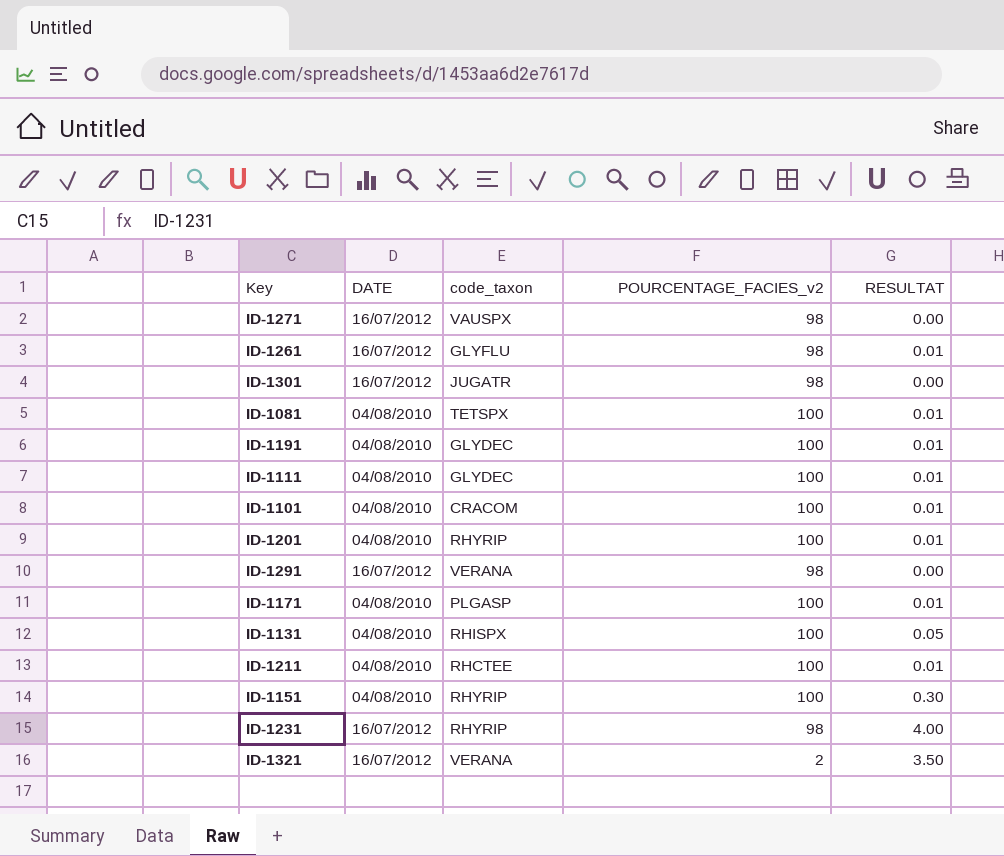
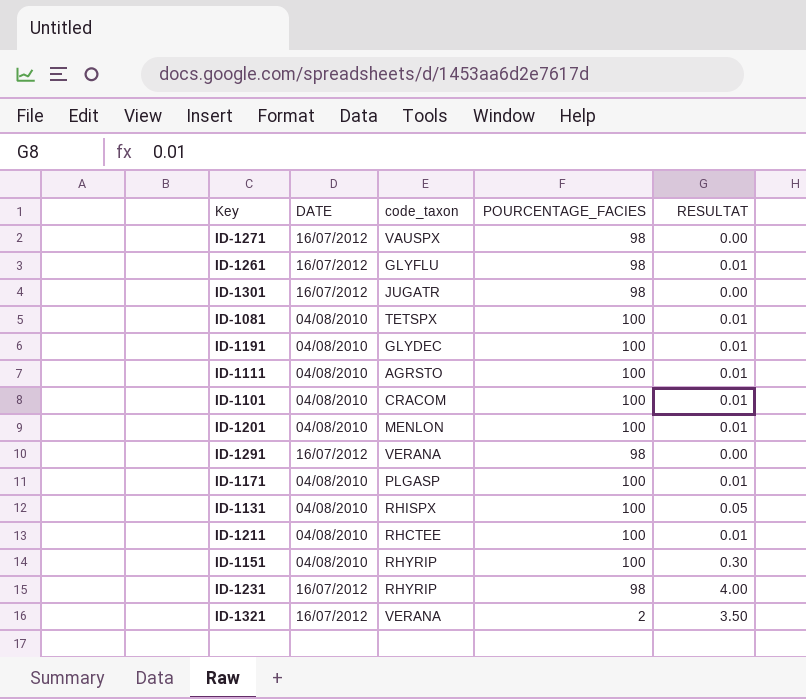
column name: POURCENTAGE_FACIES_v2 -> POURCENTAGE_FACIES
ID-1111 | code_taxon: GLYDEC -> AGRSTO
ID-1201 | code_taxon: RHYRIP -> MENLON

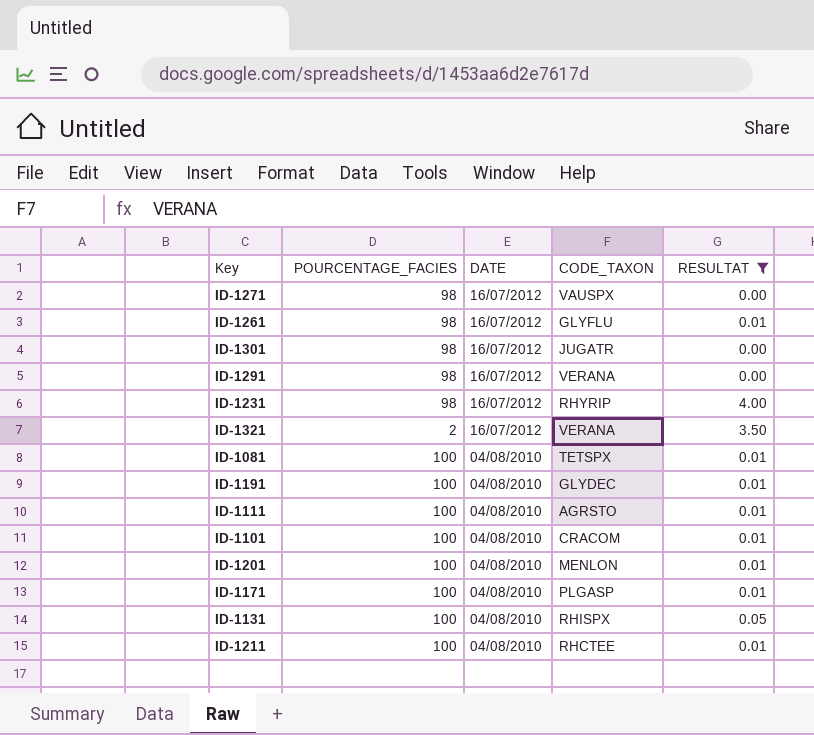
filter: none -> RESULTAT != 0.30
row order: none -> DATE descending
column POURCENTAGE_FACIES | position: 4 -> 2
column name: code_taxon -> CODE_TAXON

